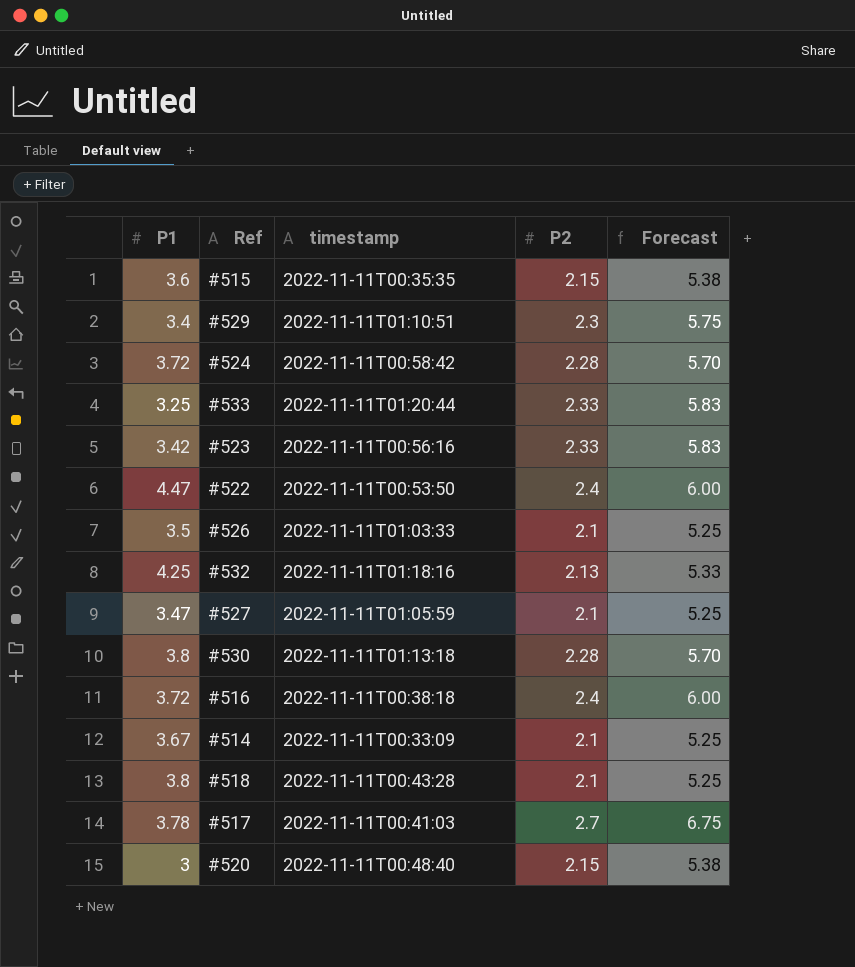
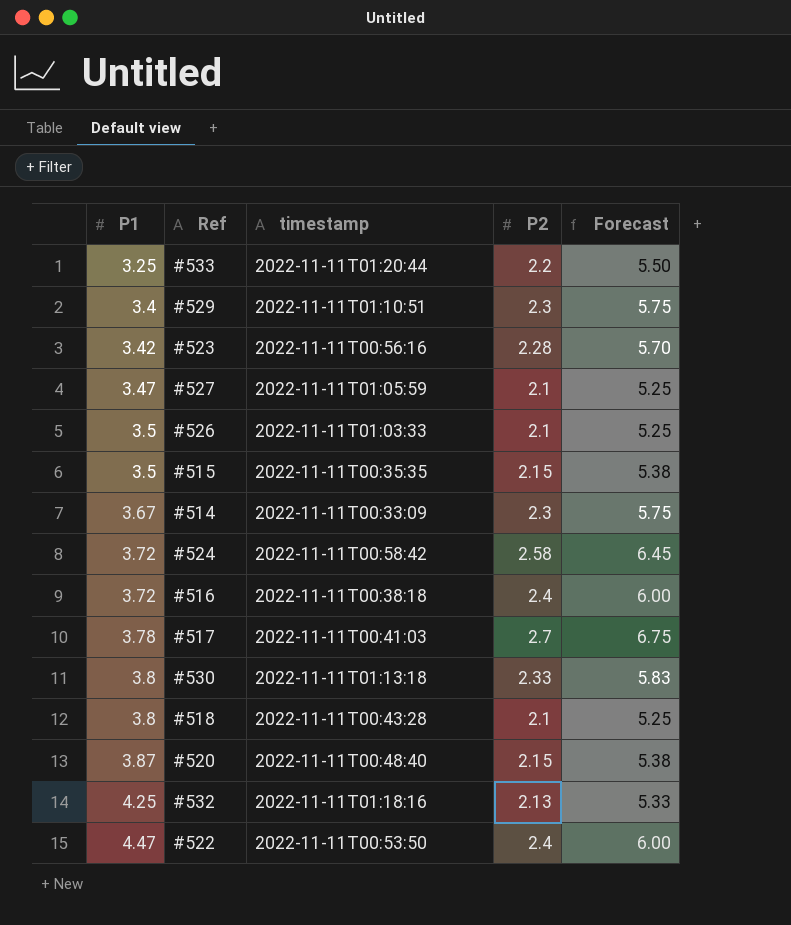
row order: none -> P1 ascending
#533 | P2: 2.33 -> 2.2
#533 | Forecast: 5.83 -> 5.50
#523 | P2: 2.33 -> 2.28
#523 | Forecast: 5.83 -> 5.70
#515 | P1: 3.6 -> 3.5
#514 | P2: 2.1 -> 2.3
#514 | Forecast: 5.25 -> 5.75
#524 | P2: 2.28 -> 2.58
#524 | Forecast: 5.70 -> 6.45
#530 | P2: 2.28 -> 2.33
#530 | Forecast: 5.70 -> 5.83
#520 | P1: 3 -> 3.87

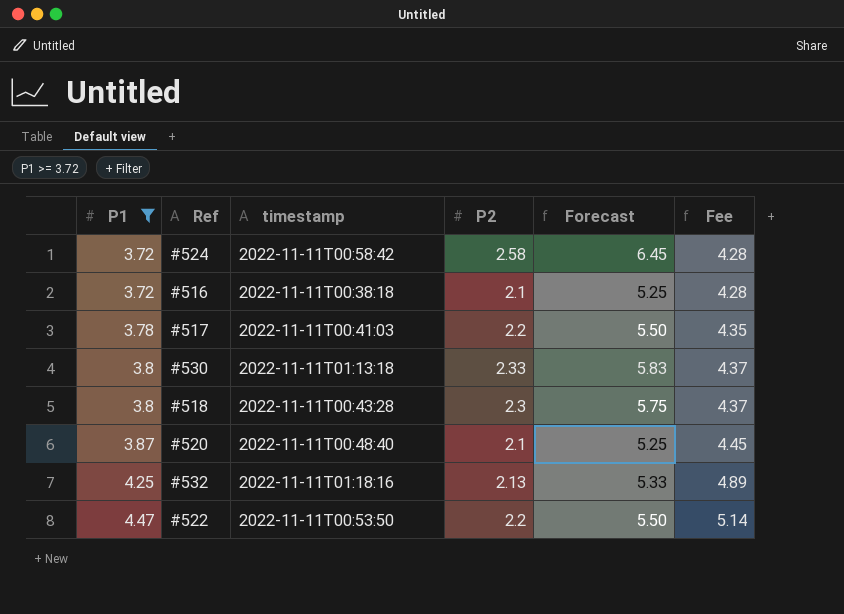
filter: none -> P1 >= 3.72
column Fee | formula: none -> [P1] * 1.15
#516 | P2: 2.4 -> 2.1
#516 | Forecast: 6.00 -> 5.25
#517 | P2: 2.7 -> 2.2
#517 | Forecast: 6.75 -> 5.50
#518 | P2: 2.1 -> 2.3
#518 | Forecast: 5.25 -> 5.75
#520 | P2: 2.15 -> 2.1
#520 | Forecast: 5.38 -> 5.25
#522 | P2: 2.4 -> 2.2
#522 | Forecast: 6.00 -> 5.50

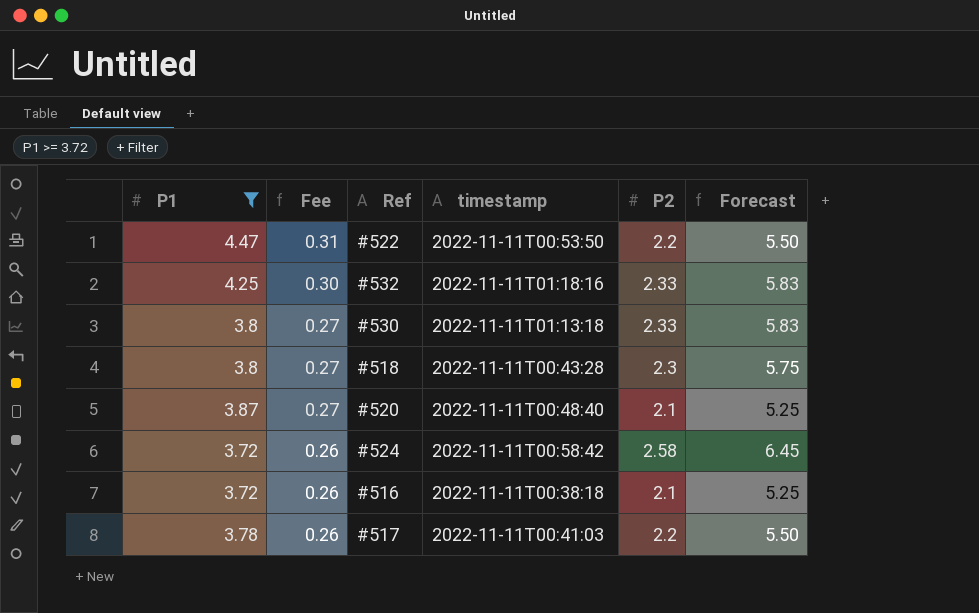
row order: P1 ascending -> Fee descending
column Fee | formula: [P1] * 1.15 -> [P1] * 0.07
column Fee | position: 6 -> 2
#532 | P2: 2.13 -> 2.33
#532 | Forecast: 5.33 -> 5.83

